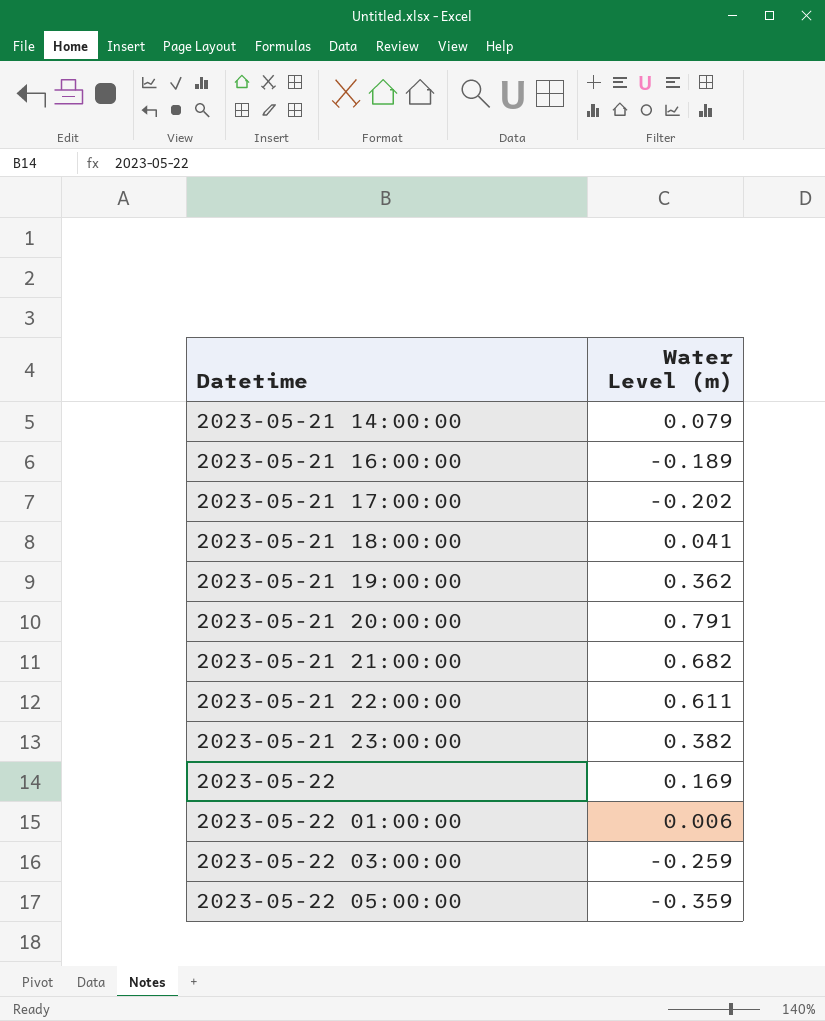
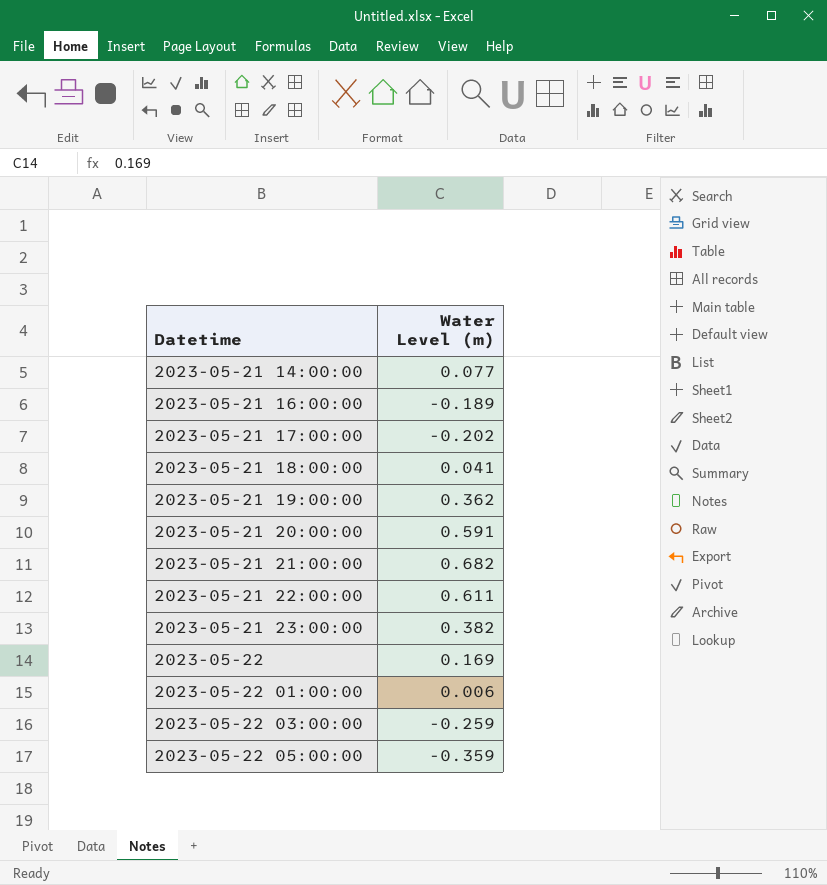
2023-05-21 14:00:00 | Water Level (m): 0.079 -> 0.077
2023-05-21 20:00:00 | Water Level (m): 0.791 -> 0.591

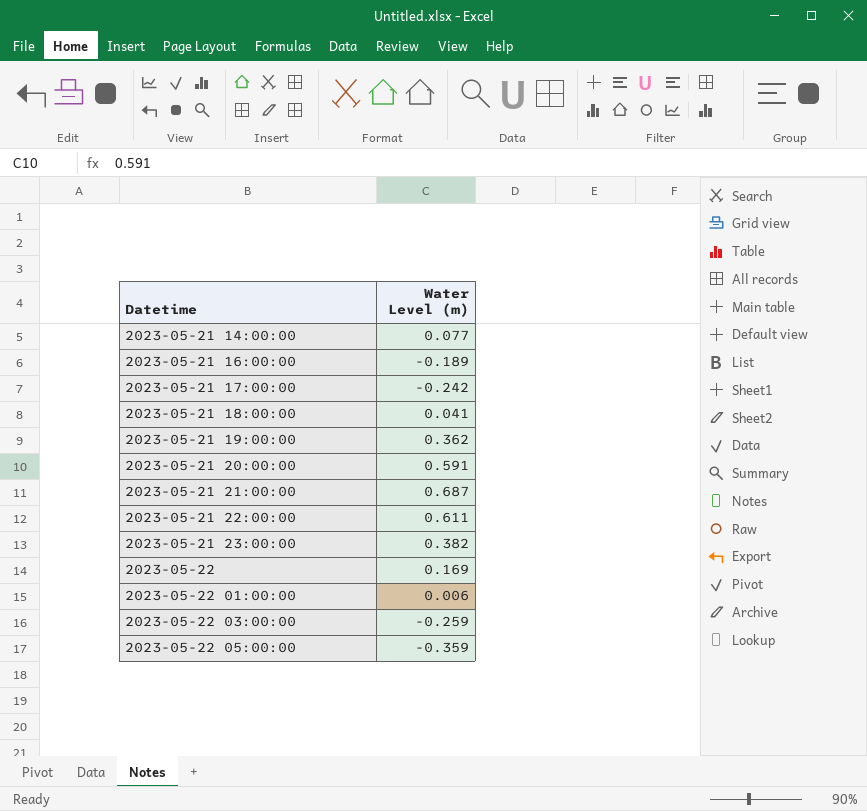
2023-05-21 17:00:00 | Water Level (m): -0.202 -> -0.242
2023-05-21 21:00:00 | Water Level (m): 0.682 -> 0.687

